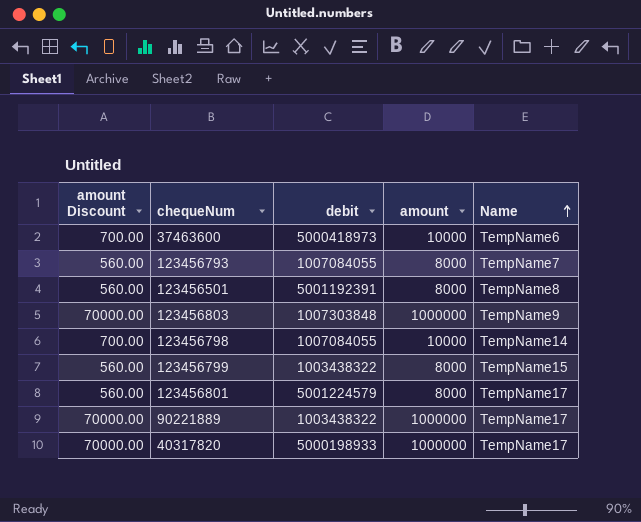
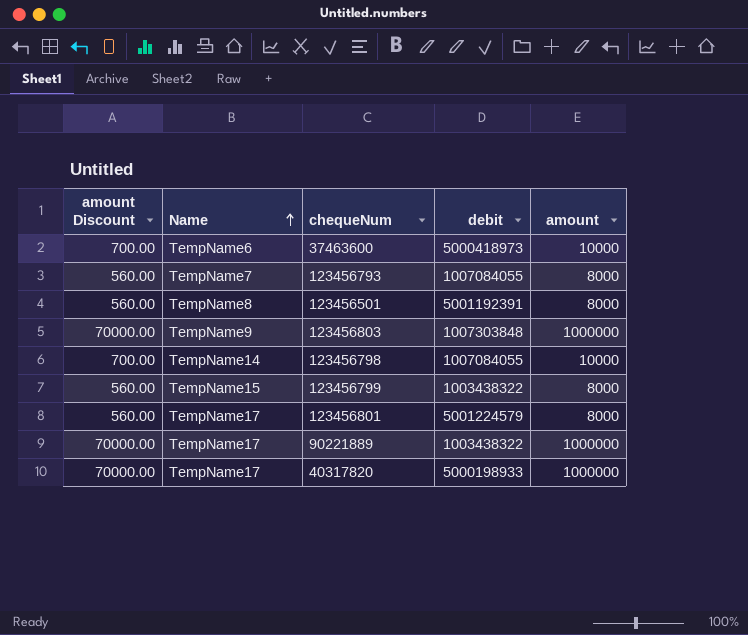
column Name | position: 5 -> 2

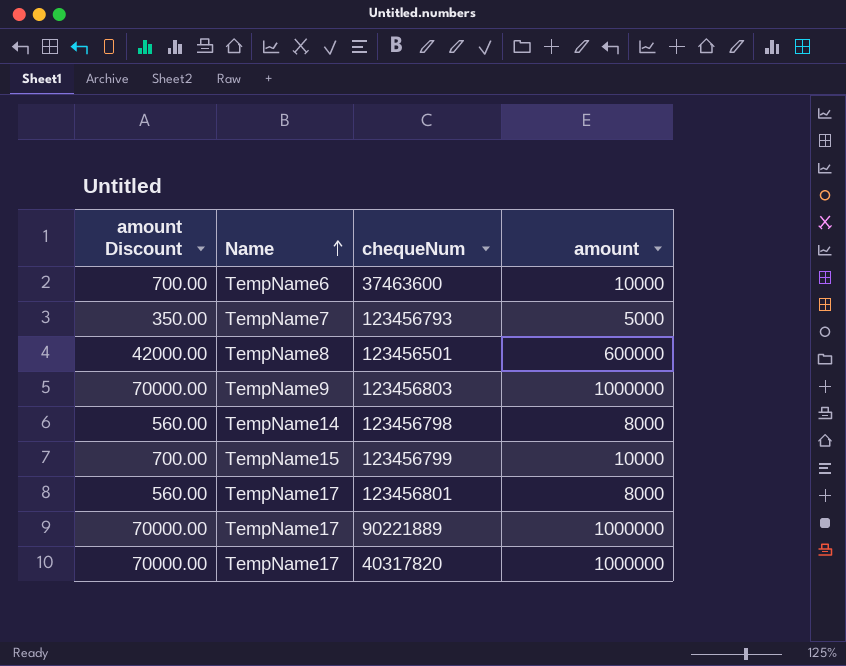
column debit | position: 4 -> none
123456793 | amount Discount: 560.00 -> 350.00
123456793 | amount: 8000 -> 5000
123456501 | amount Discount: 560.00 -> 42000.00
123456501 | amount: 8000 -> 600000
123456798 | amount Discount: 700.00 -> 560.00
123456798 | amount: 10000 -> 8000
123456799 | amount Discount: 560.00 -> 700.00
123456799 | amount: 8000 -> 10000

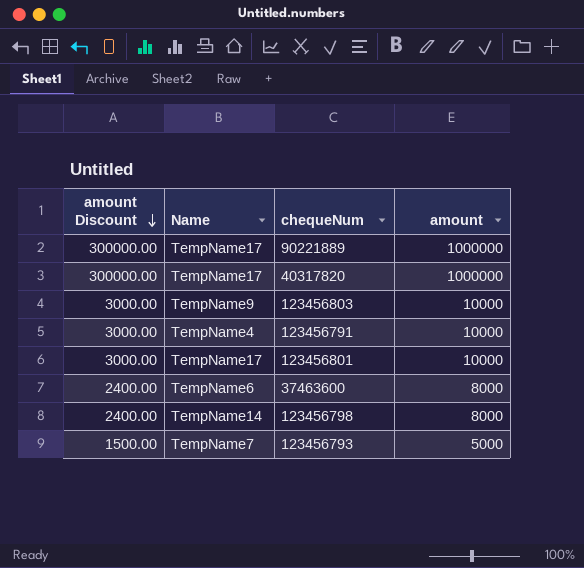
row order: Name ascending -> amount Discount descending
column amount Discount | formula: [amount] * 0.07 -> [amount] * 0.3
row 123456501: 42000.00 | TempName8 | 600000 -> none
row 123456799: 700.00 | TempName15 | 10000 -> none
123456803 | amount: 1000000 -> 10000
row 123456791: none -> 3000.00 | TempName4 | 10000
123456801 | amount: 8000 -> 10000
37463600 | amount: 10000 -> 8000

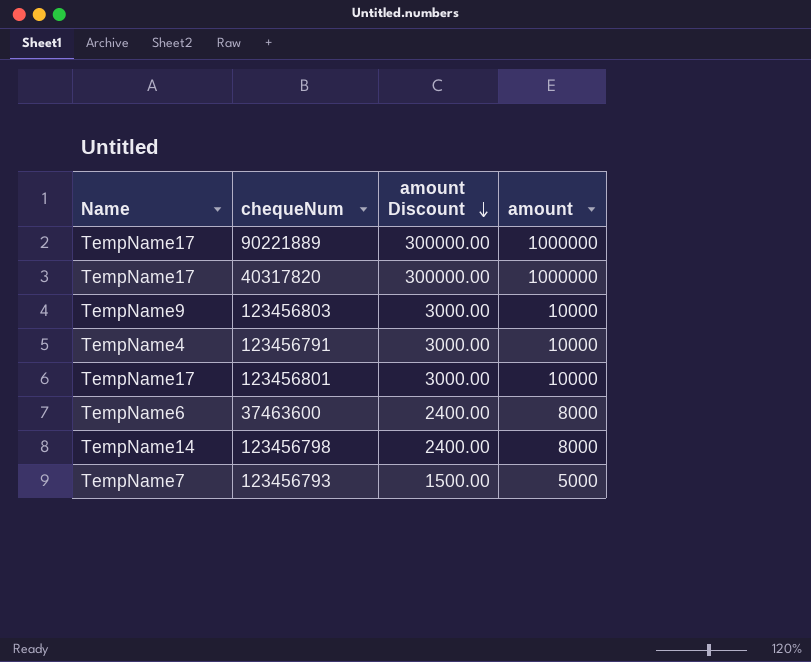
column amount Discount | position: 1 -> 3

